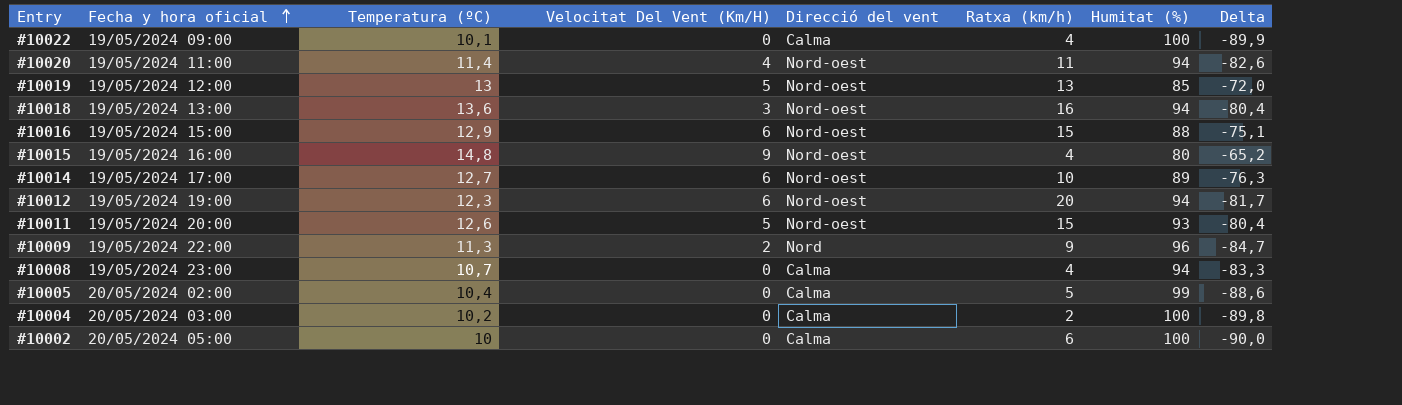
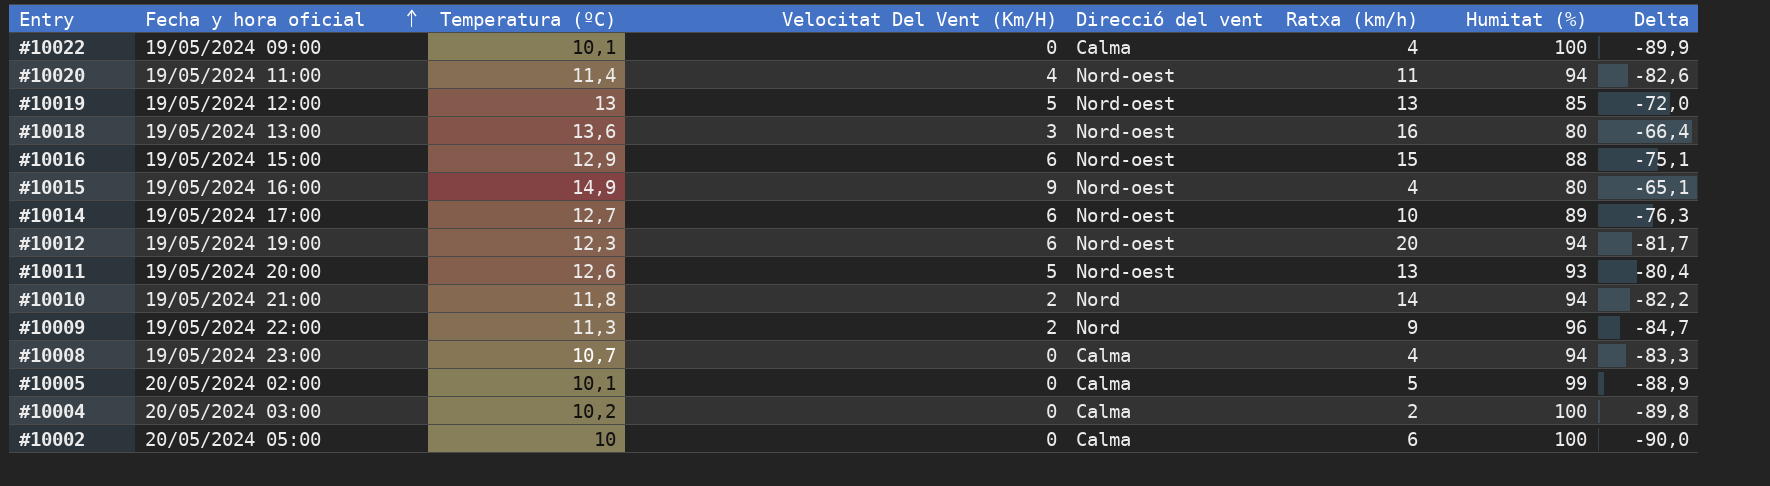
#10018 | Humitat (%): 94 -> 80
#10018 | Delta: -80,4 -> -66,4
#10015 | Temperatura (ºC): 14,8 -> 14,9
#10015 | Delta: -65,2 -> -65,1
#10011 | Ratxa (km/h): 15 -> 13
row #10010: none -> 19/05/2024 21:00 | 11,8 | 2 | Nord | 14 | 94 | -82,2
#10005 | Temperatura (ºC): 10,4 -> 10,1
#10005 | Delta: -88,6 -> -88,9

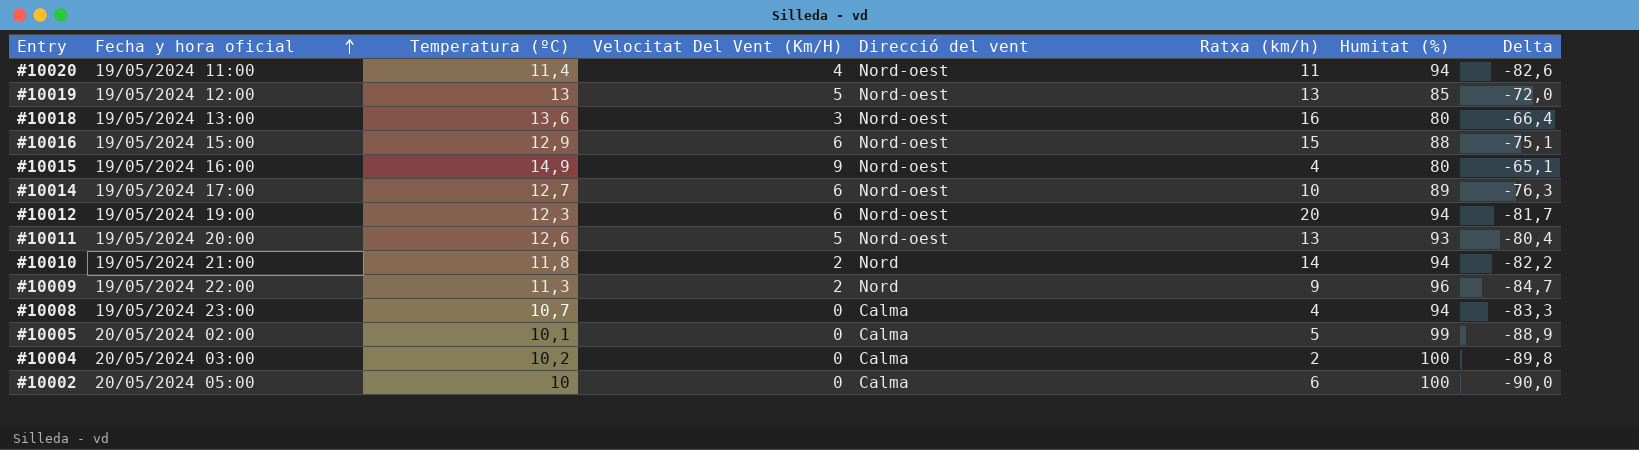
row #10022: 19/05/2024 09:00 | 10,1 | 0 | Calma | 4 | 100 | -89,9 -> none

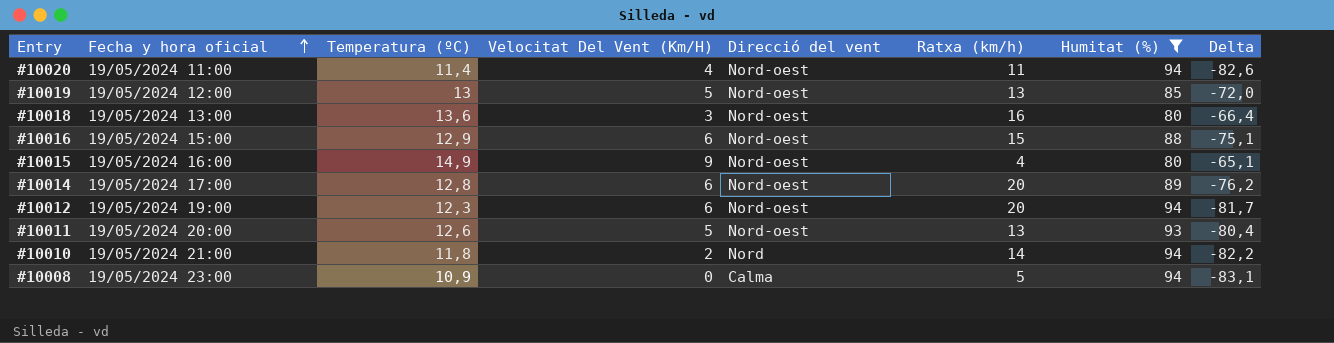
filter: none -> Humitat (%) <= 94
#10014 | Temperatura (ºC): 12,7 -> 12,8
#10014 | Ratxa (km/h): 10 -> 20
#10014 | Delta: -76,3 -> -76,2
#10008 | Temperatura (ºC): 10,7 -> 10,9
#10008 | Ratxa (km/h): 4 -> 5
#10008 | Delta: -83,3 -> -83,1

